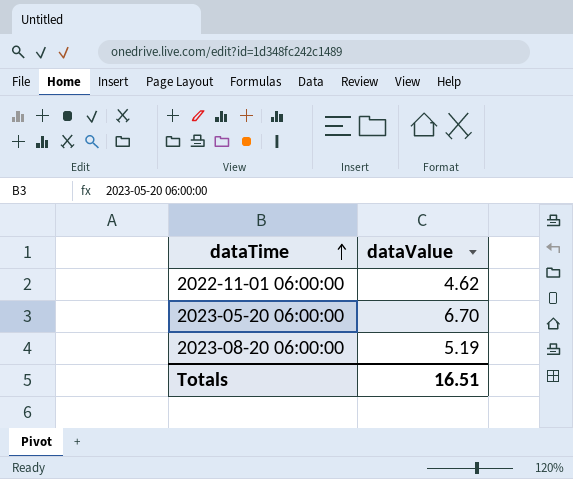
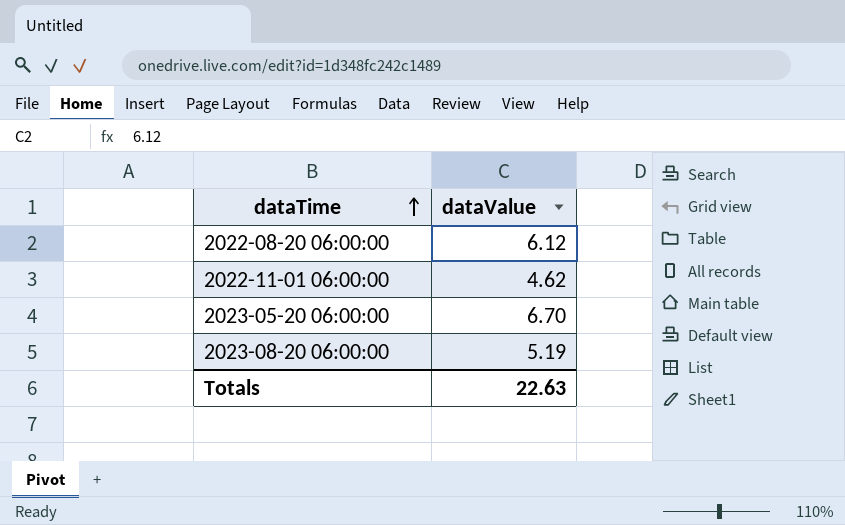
row 2022-08-20 06:00:00: none -> 6.12
Totals | dataValue: 16.51 -> 22.63

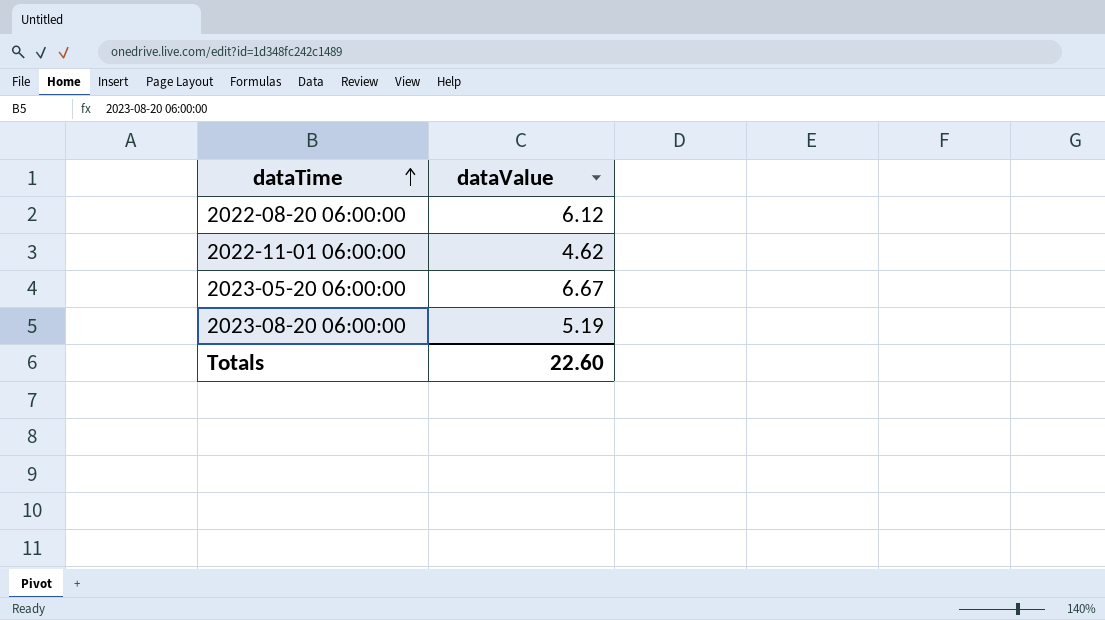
2023-05-20 06:00:00 | dataValue: 6.70 -> 6.67
Totals | dataValue: 22.63 -> 22.60

